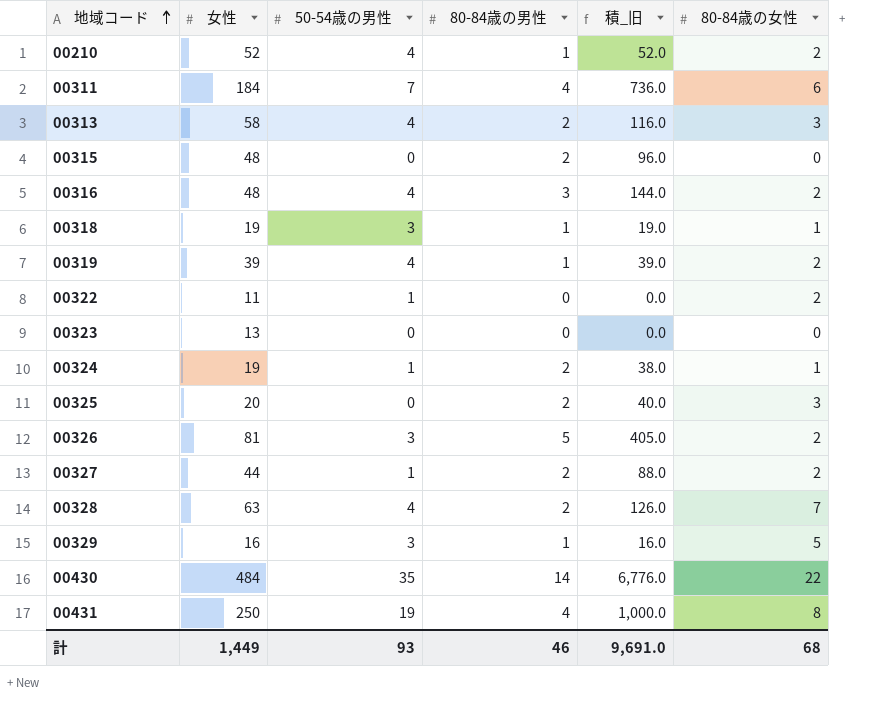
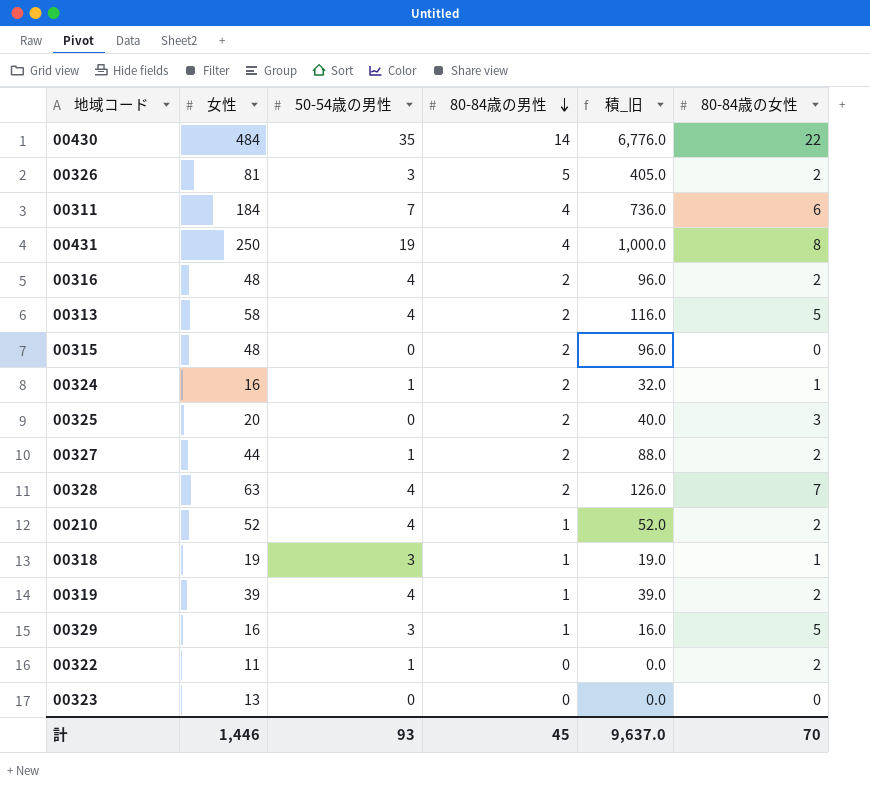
row order: 地域コード ascending -> 80-84歳の男性 descending
00316 | 80-84歳の男性: 3 -> 2
00316 | 積_旧: 144.0 -> 96.0
00313 | 80-84歳の女性: 3 -> 5
00324 | 女性: 19 -> 16
00324 | 積_旧: 38.0 -> 32.0
計 | 女性: 1,449 -> 1,446
計 | 80-84歳の男性: 46 -> 45
計 | 積_旧: 9,691.0 -> 9,637.0
計 | 80-84歳の女性: 68 -> 70

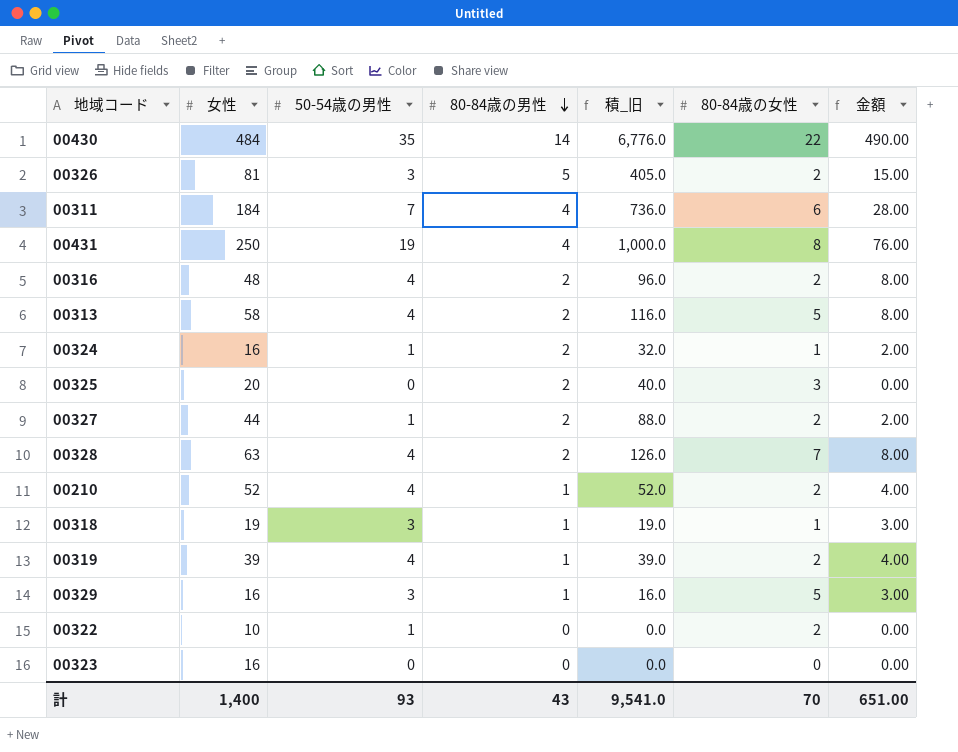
column 金額 | formula: none -> [50-54歳の男性] * [80-84歳の男性]
row 00315: 48 | 0 | 2 | 96.0 | 0 -> none
00322 | 女性: 11 -> 10
00323 | 女性: 13 -> 16
計 | 女性: 1,446 -> 1,400
計 | 80-84歳の男性: 45 -> 43
計 | 積_旧: 9,637.0 -> 9,541.0

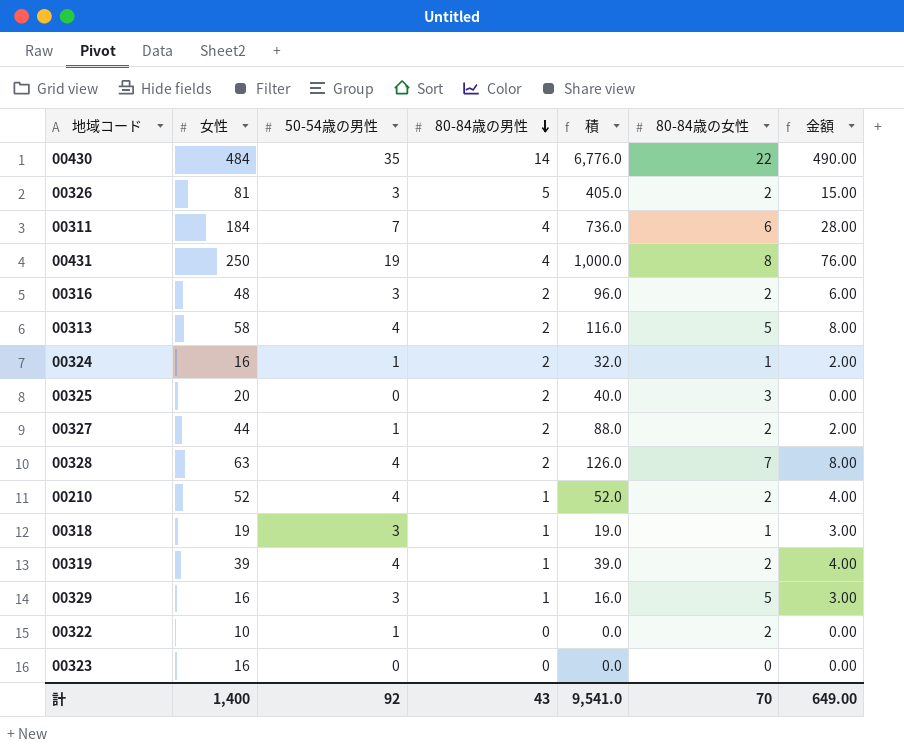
column name: 積_旧 -> 積
00316 | 50-54歳の男性: 4 -> 3
00316 | 金額: 8.00 -> 6.00
計 | 50-54歳の男性: 93 -> 92
計 | 金額: 651.00 -> 649.00

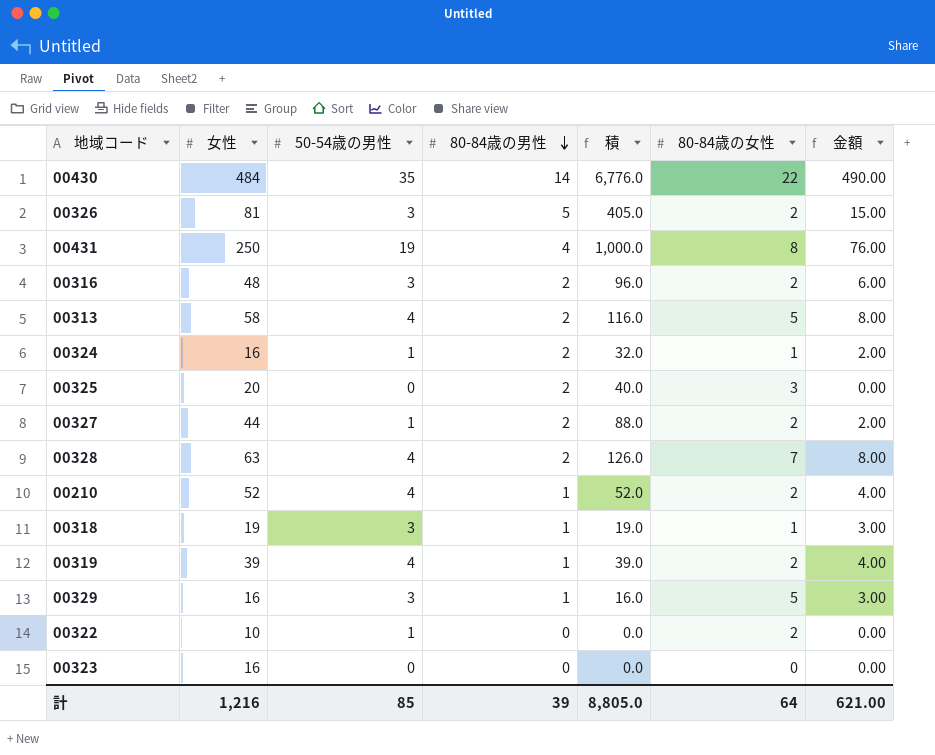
row 00311: 184 | 7 | 4 | 736.0 | 6 | 28.00 -> none
計 | 女性: 1,400 -> 1,216
計 | 50-54歳の男性: 92 -> 85
計 | 80-84歳の男性: 43 -> 39
計 | 積: 9,541.0 -> 8,805.0
計 | 80-84歳の女性: 70 -> 64
計 | 金額: 649.00 -> 621.00

